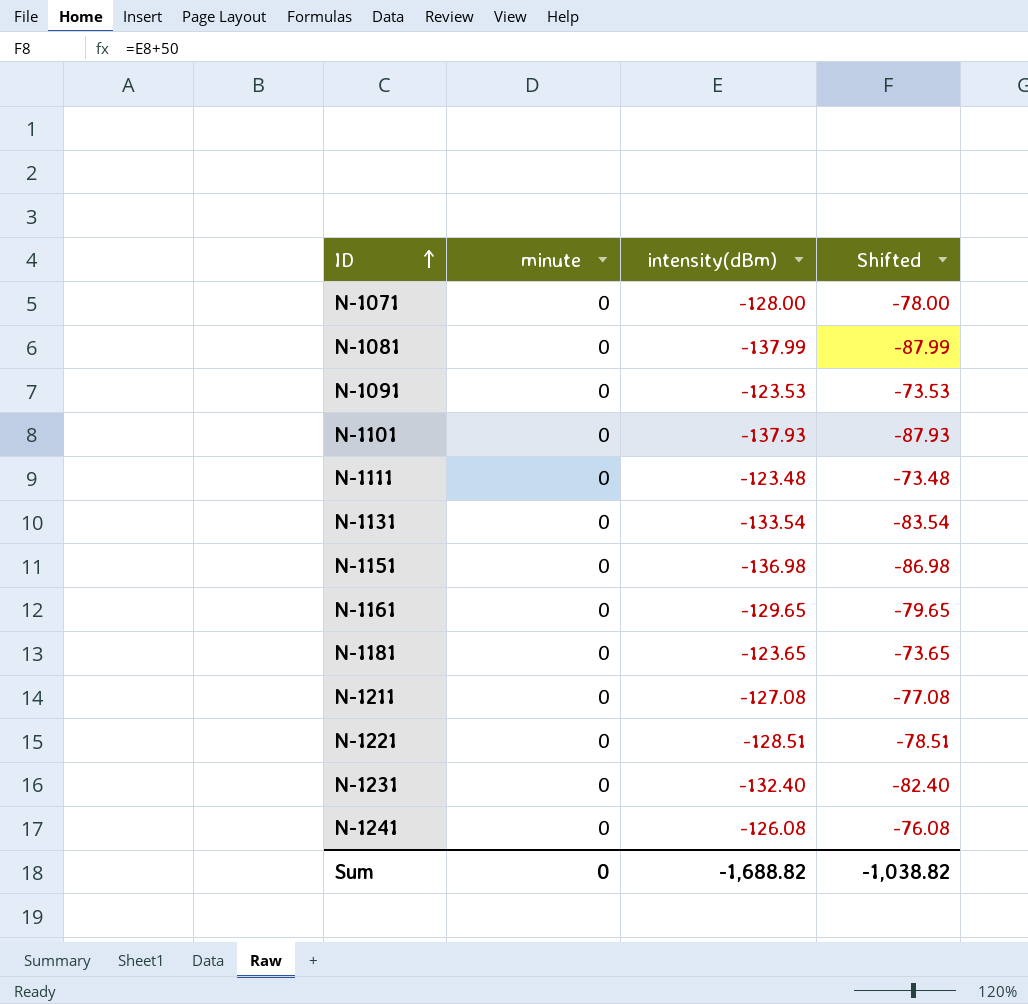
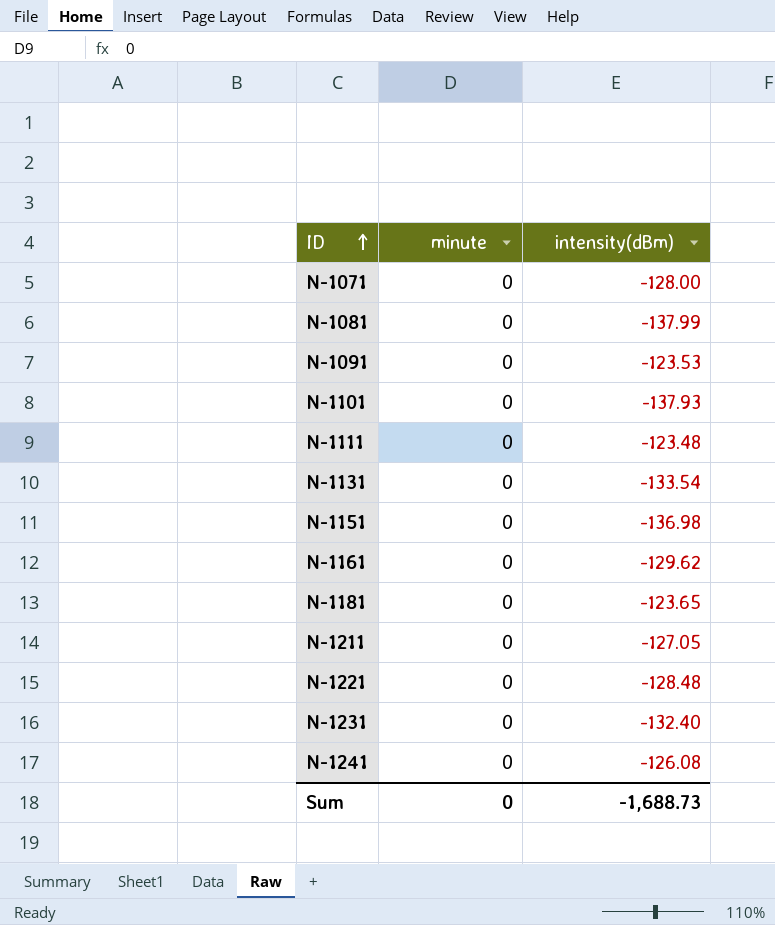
column Shifted | formula: [intensity(dBm)] + 50 -> none
N-1161 | intensity(dBm): -129.65 -> -129.62
N-1211 | intensity(dBm): -127.08 -> -127.05
N-1221 | intensity(dBm): -128.51 -> -128.48
Sum | intensity(dBm): -1,688.82 -> -1,688.73

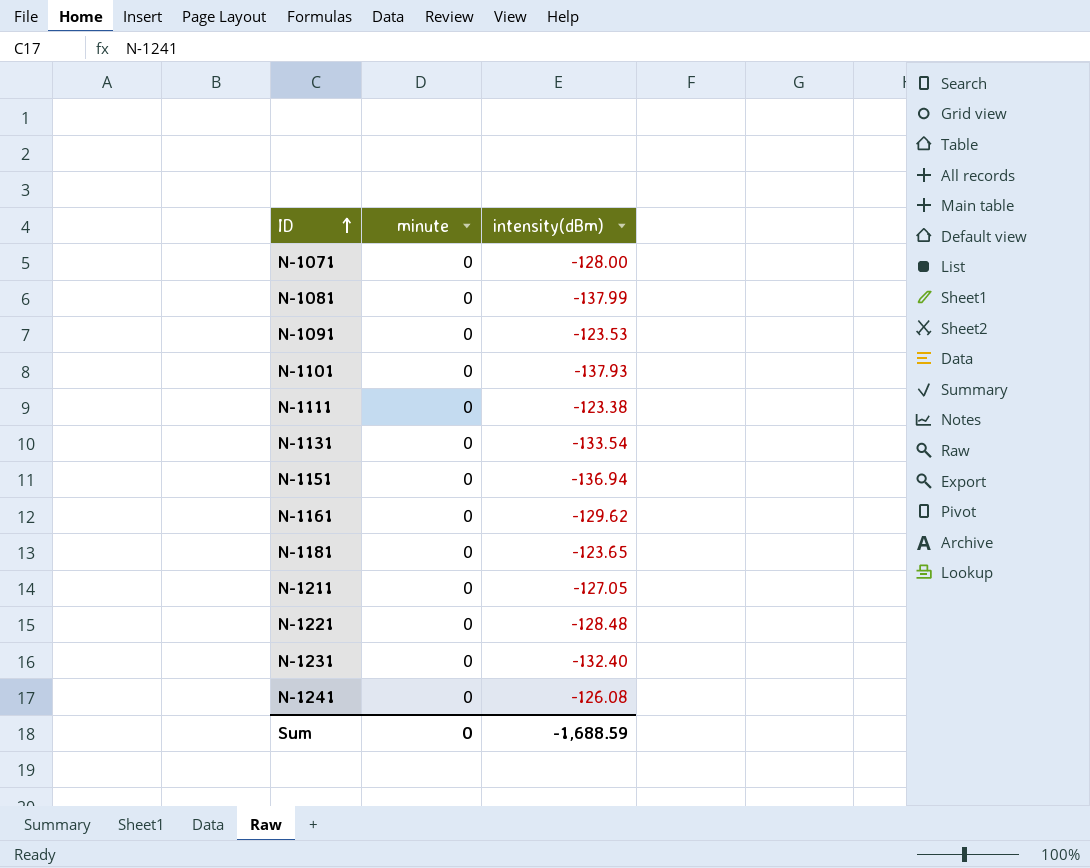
N-1111 | intensity(dBm): -123.48 -> -123.38
N-1151 | intensity(dBm): -136.98 -> -136.94
Sum | intensity(dBm): -1,688.73 -> -1,688.59

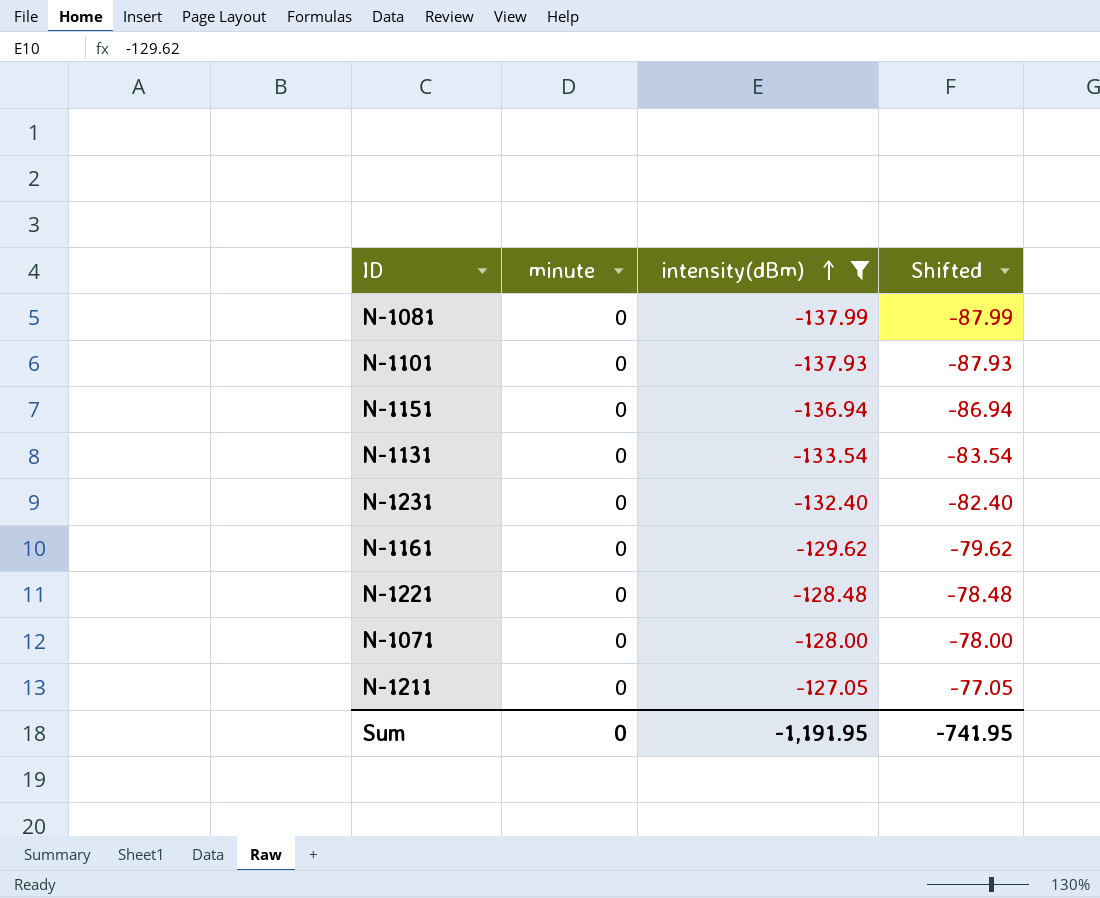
filter: none -> intensity(dBm) <= -127.05
row order: ID ascending -> intensity(dBm) ascending
column Shifted | formula: none -> [intensity(dBm)] + 50
Sum | intensity(dBm): -1,688.59 -> -1,191.95

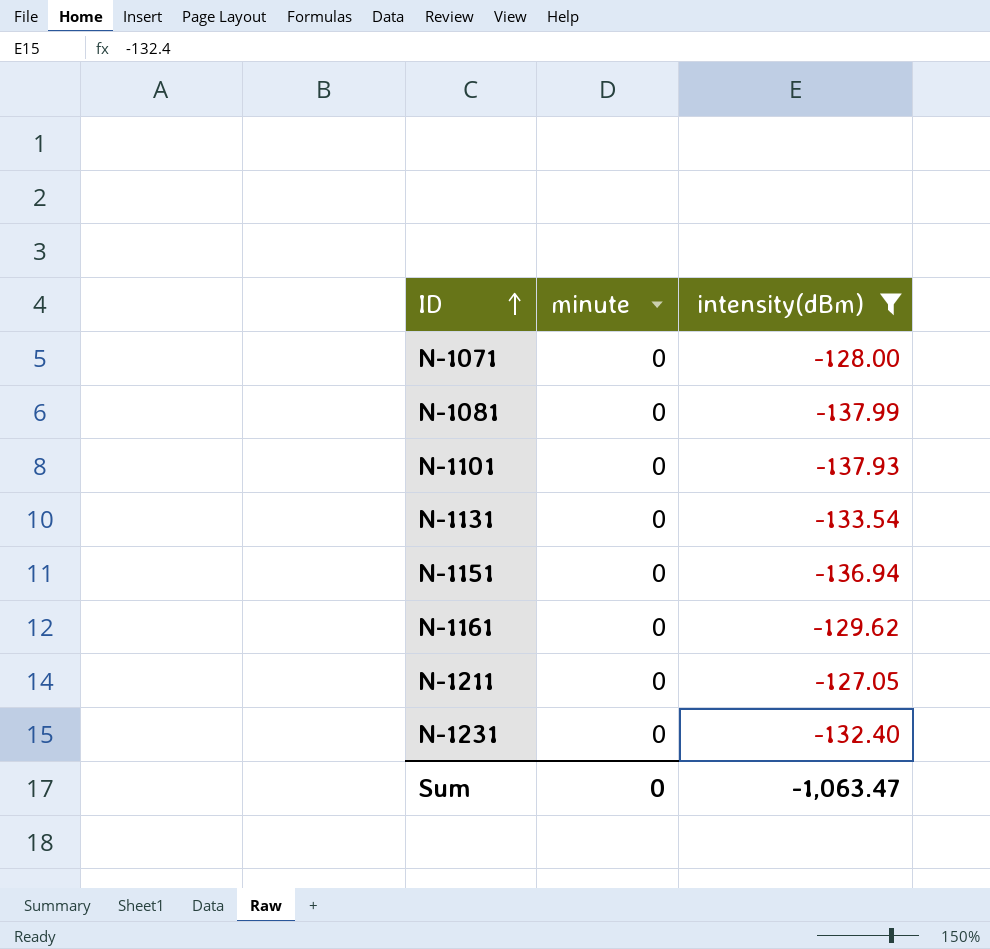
row order: intensity(dBm) ascending -> ID ascending
column Shifted | formula: [intensity(dBm)] + 50 -> none
row N-1221: 0 | -128.48 | -78.48 -> none
Sum | intensity(dBm): -1,191.95 -> -1,063.47

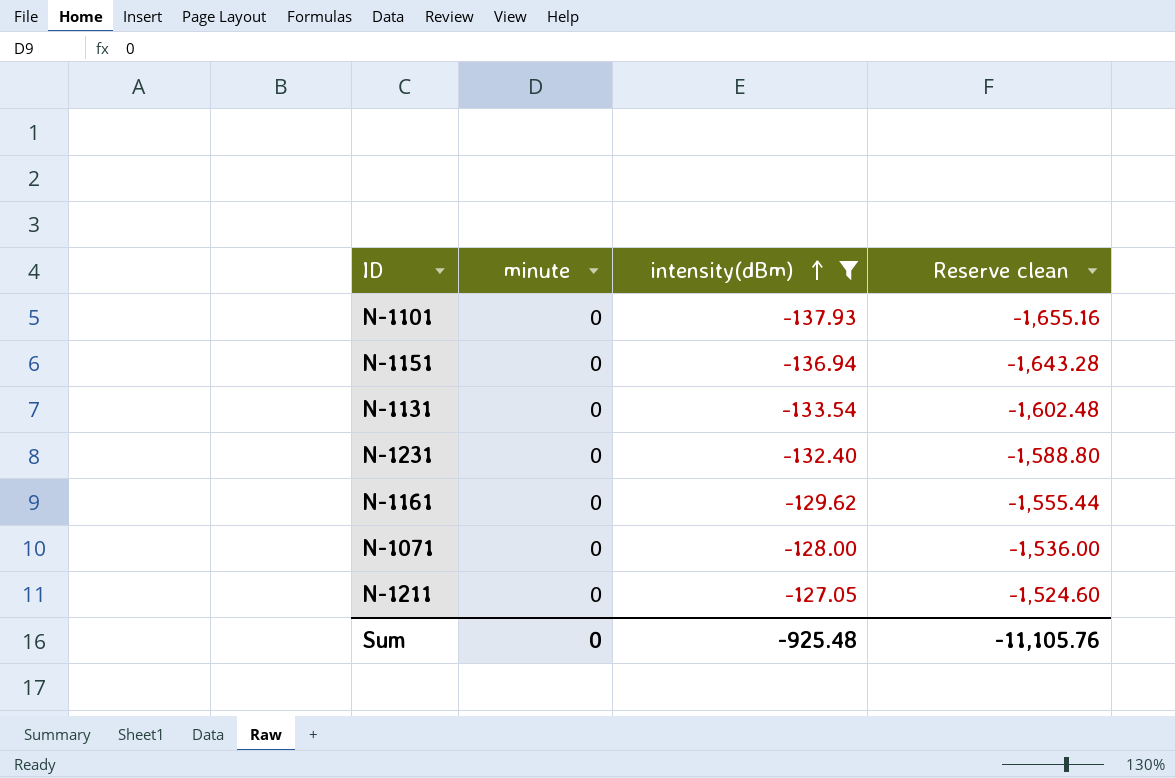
row order: ID ascending -> intensity(dBm) ascending
column Reserve clean | formula: none -> [intensity(dBm)] * 12
row N-1081: 0 | -137.99 -> none
Sum | intensity(dBm): -1,063.47 -> -925.48

